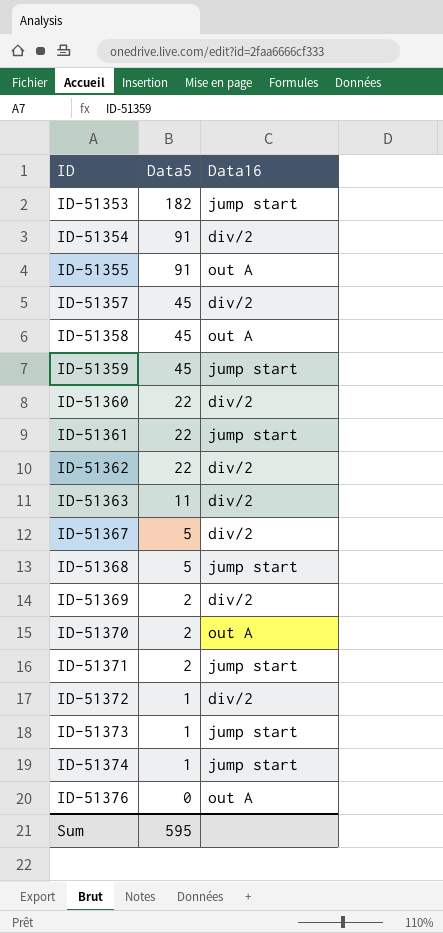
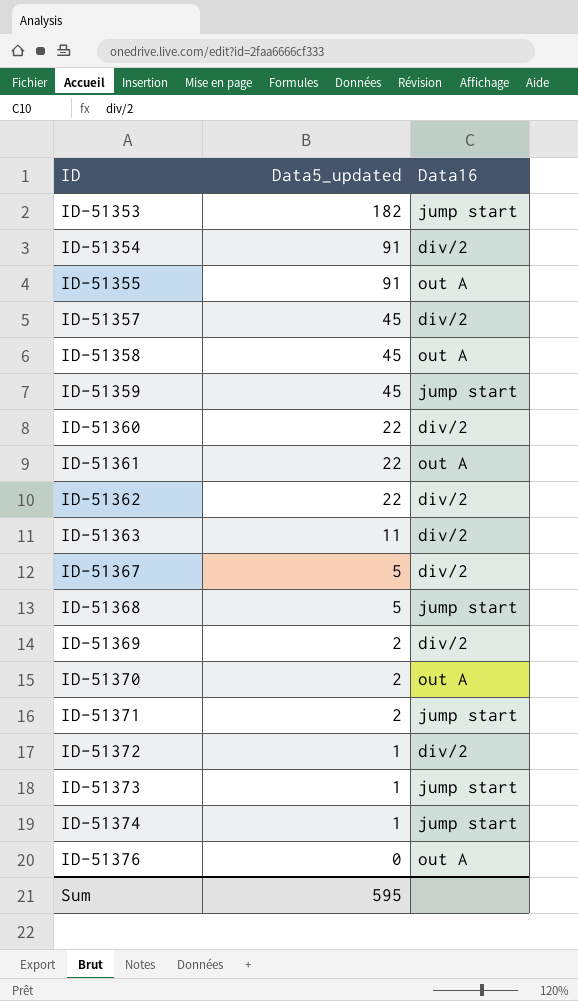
column name: Data5 -> Data5_updated
ID-51361 | Data16: jump start -> out A

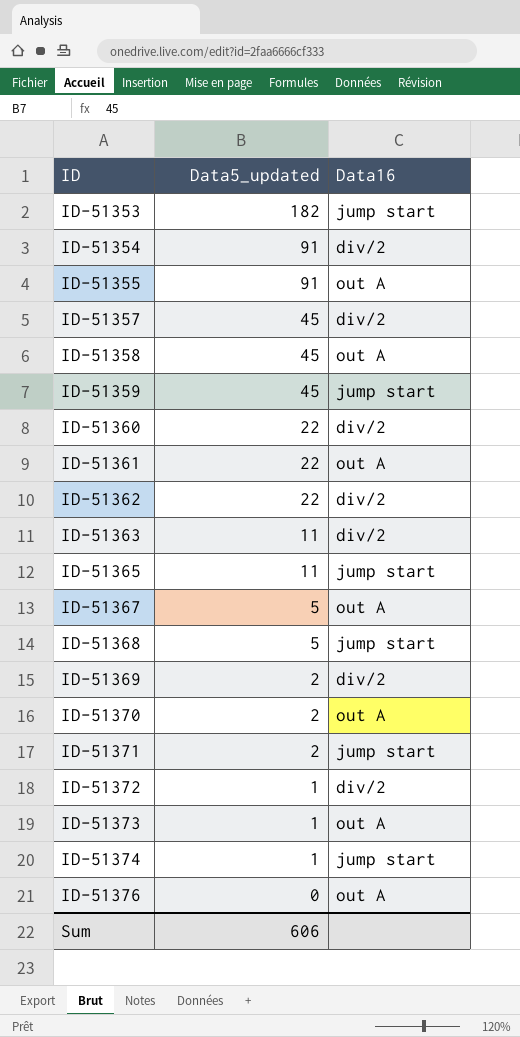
row ID-51365: none -> 11 | jump start
ID-51367 | Data16: div/2 -> out A
ID-51373 | Data16: jump start -> out A
Sum | Data5_updated: 595 -> 606

